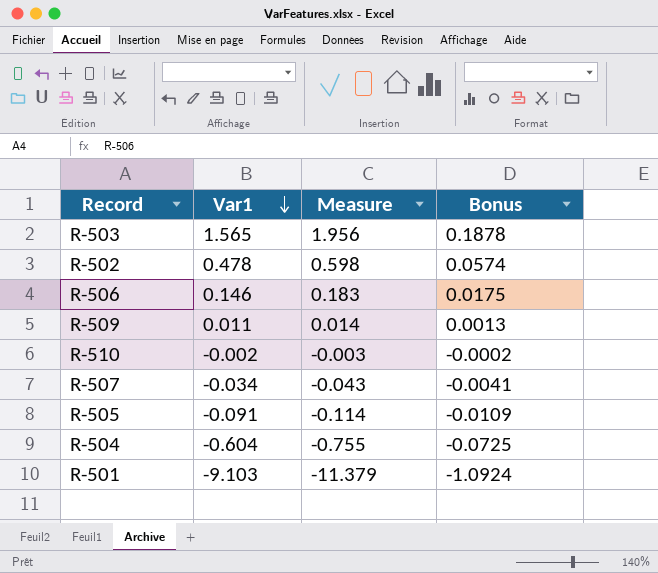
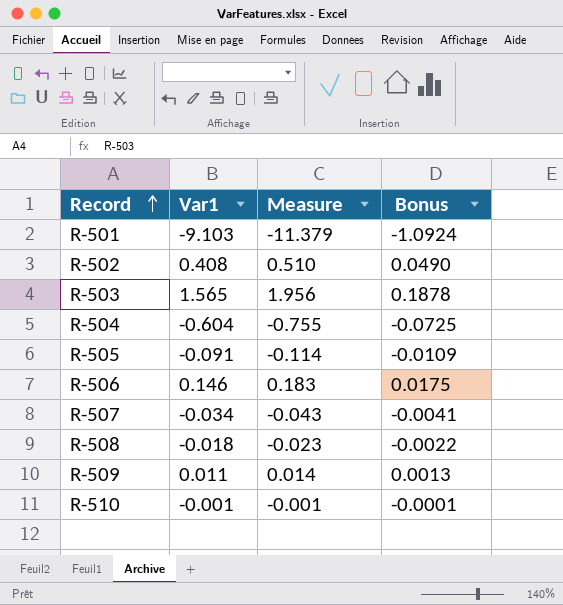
row order: Var1 descending -> Record ascending
R-502 | Var1: 0.478 -> 0.408
R-502 | Measure: 0.598 -> 0.510
R-502 | Bonus: 0.0574 -> 0.0490
row R-508: none -> -0.018 | -0.023 | -0.0022
R-510 | Var1: -0.002 -> -0.001
R-510 | Measure: -0.003 -> -0.001
R-510 | Bonus: -0.0002 -> -0.0001

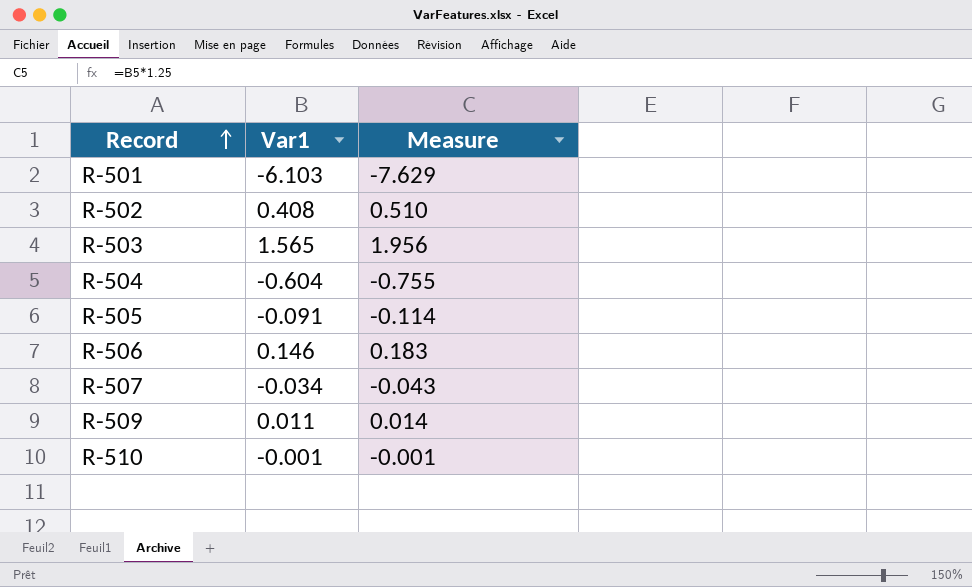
column Bonus | formula: [Var1] * 0.12 -> none
row R-508: -0.018 | -0.023 | -0.0022 -> none
R-501 | Var1: -9.103 -> -6.103
R-501 | Measure: -11.379 -> -7.629

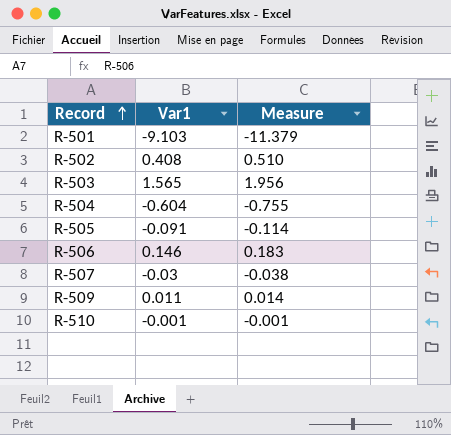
R-501 | Var1: -6.103 -> -9.103
R-501 | Measure: -7.629 -> -11.379
R-507 | Var1: -0.034 -> -0.03
R-507 | Measure: -0.043 -> -0.038

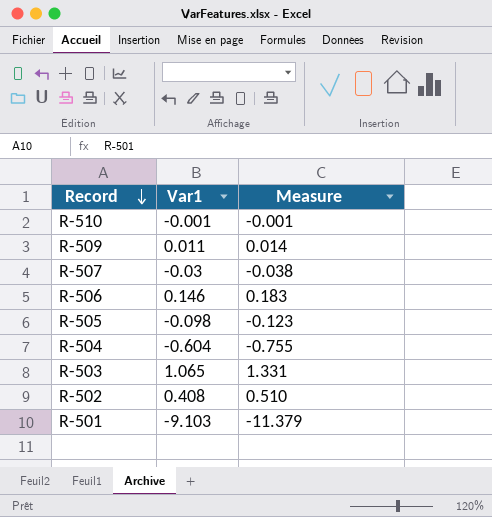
row order: Record ascending -> Record descending
R-505 | Var1: -0.091 -> -0.098
R-505 | Measure: -0.114 -> -0.123
R-503 | Var1: 1.565 -> 1.065
R-503 | Measure: 1.956 -> 1.331

